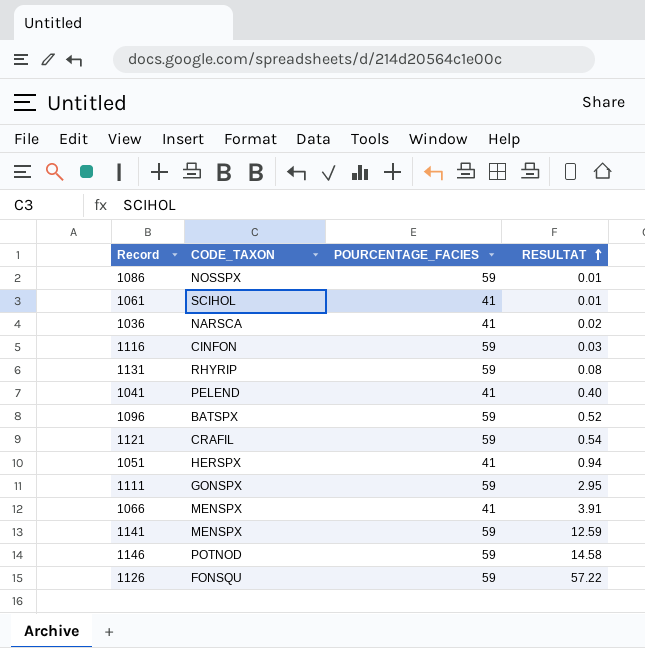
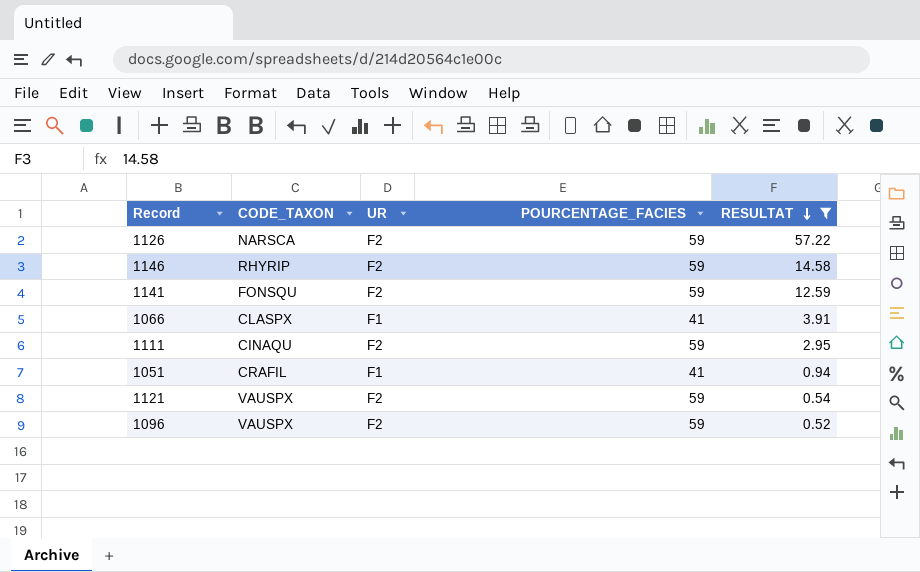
filter: none -> RESULTAT >= 0.52
row order: RESULTAT ascending -> RESULTAT descending
column UR | position: none -> 3
1126 | CODE_TAXON: FONSQU -> NARSCA
1146 | CODE_TAXON: POTNOD -> RHYRIP
1141 | CODE_TAXON: MENSPX -> FONSQU
1066 | CODE_TAXON: MENSPX -> CLASPX
1111 | CODE_TAXON: GONSPX -> CINAQU
1051 | CODE_TAXON: HERSPX -> CRAFIL
1121 | CODE_TAXON: CRAFIL -> VAUSPX
1096 | CODE_TAXON: BATSPX -> VAUSPX

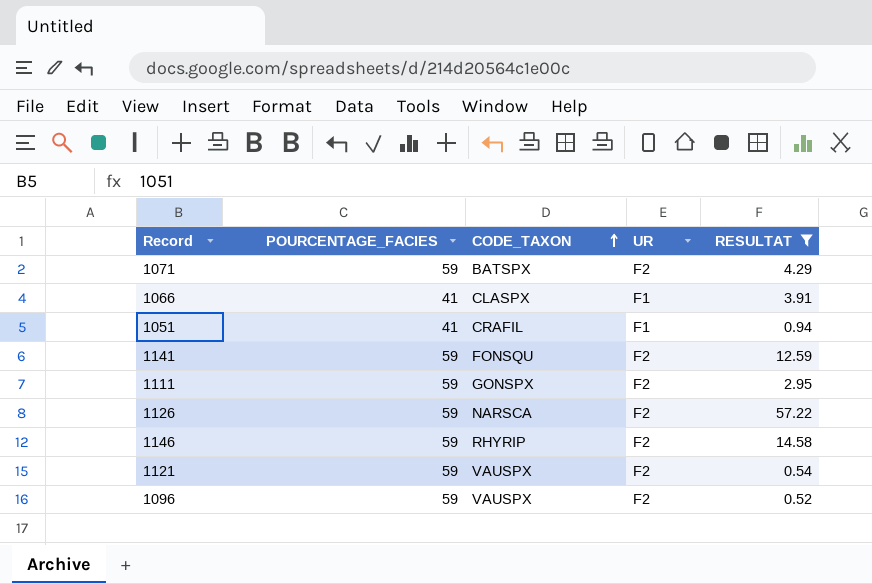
row order: RESULTAT descending -> CODE_TAXON ascending
column POURCENTAGE_FACIES | position: 4 -> 2
row 1071: none -> 59 | BATSPX | F2 | 4.29
1111 | CODE_TAXON: CINAQU -> GONSPX

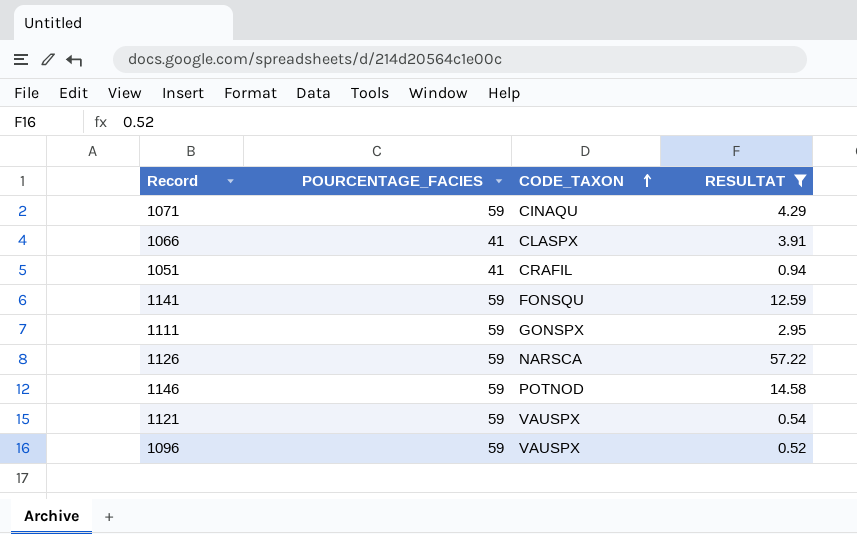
column UR | position: 4 -> none
1071 | CODE_TAXON: BATSPX -> CINAQU
1146 | CODE_TAXON: RHYRIP -> POTNOD

